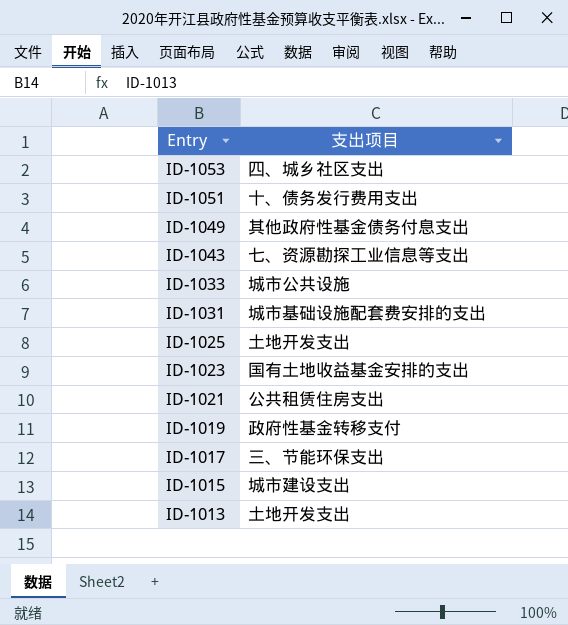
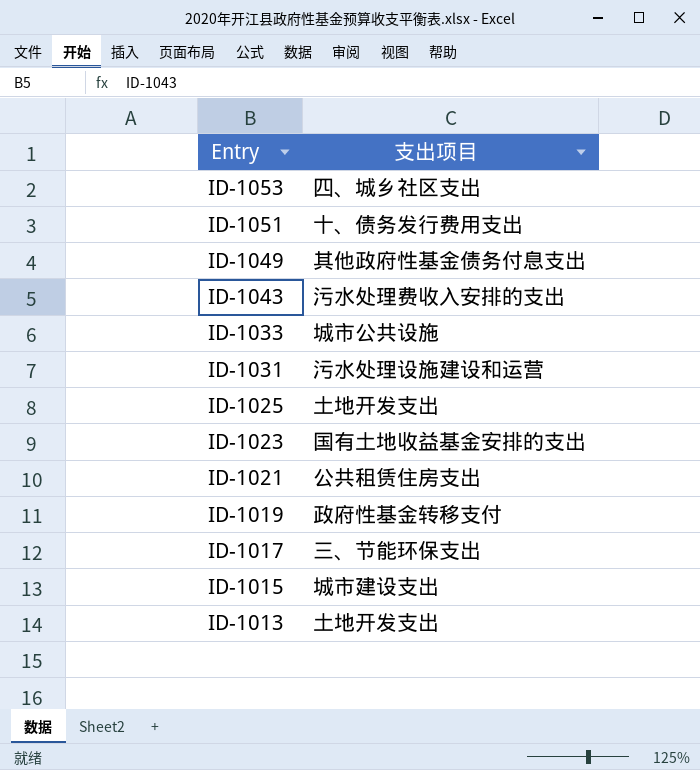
ID-1043 | 支出项目: 七、资源勘探工业信息等支出 -> 污水处理费收入安排的支出
ID-1031 | 支出项目: 城市基础设施配套费安排的支出 -> 污水处理设施建设和运营

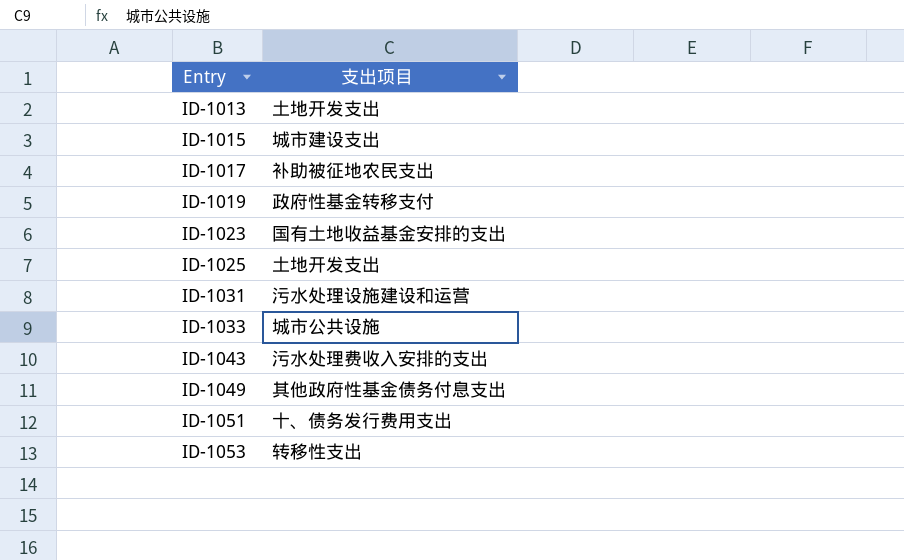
row order: Entry descending -> Entry ascending
row ID-1021: 公共租赁住房支出 -> none
ID-1017 | 支出项目: 三、节能环保支出 -> 补助被征地农民支出
ID-1053 | 支出项目: 四、城乡社区支出 -> 转移性支出

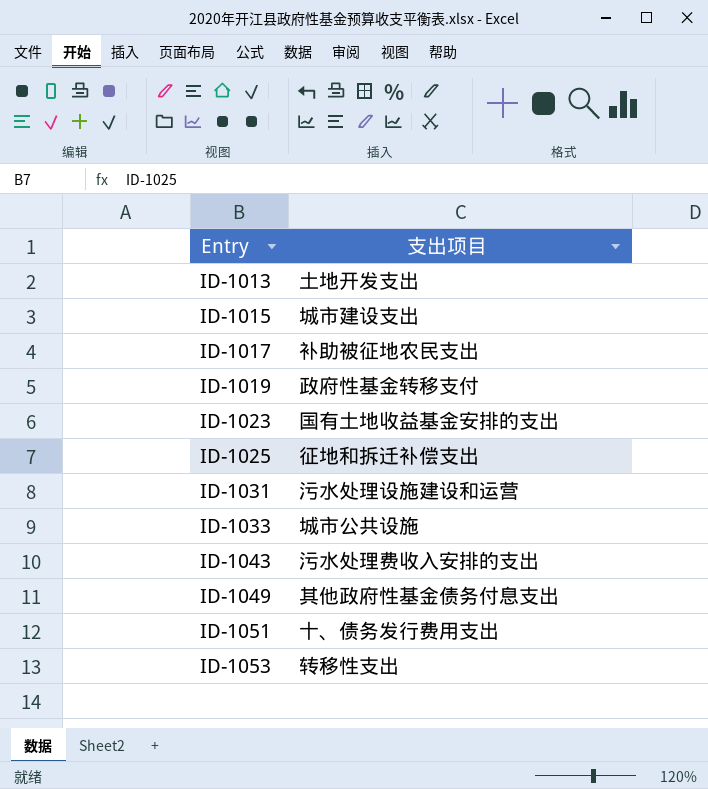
ID-1025 | 支出项目: 土地开发支出 -> 征地和拆迁补偿支出

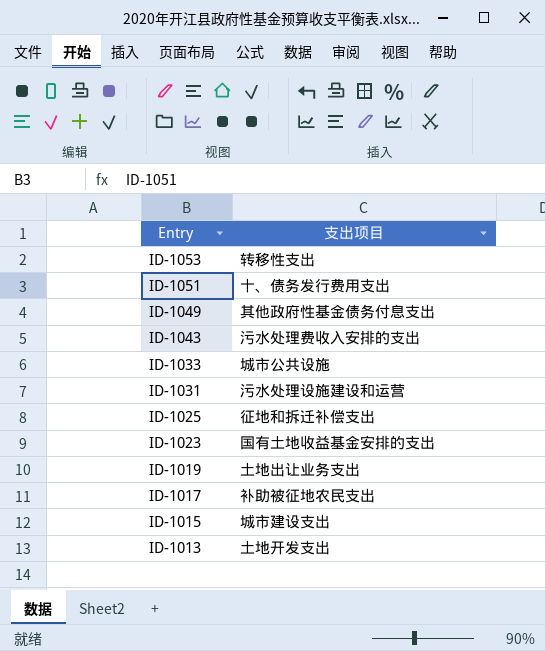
row order: Entry ascending -> Entry descending
ID-1019 | 支出项目: 政府性基金转移支付 -> 土地出让业务支出

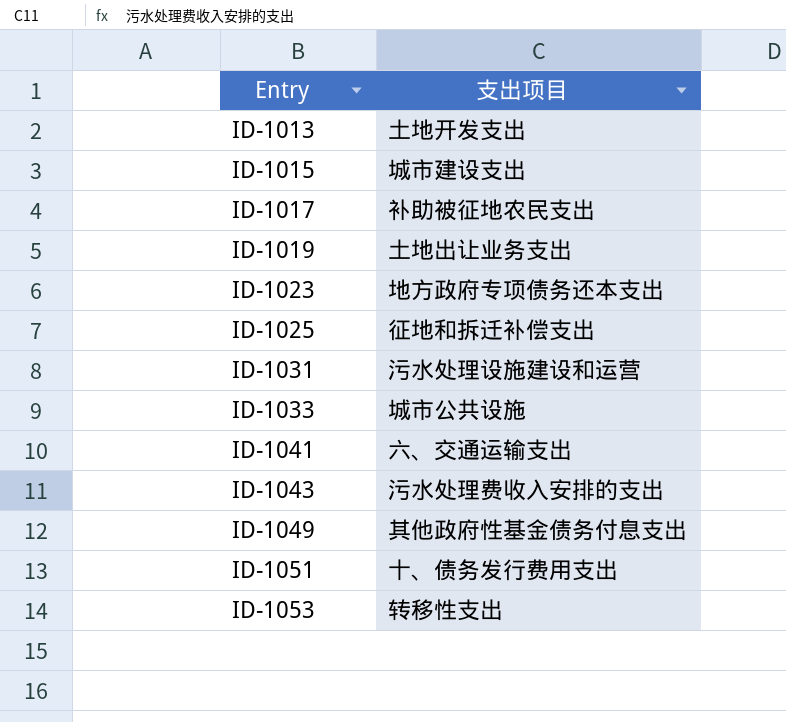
row order: Entry descending -> Entry ascending
ID-1023 | 支出项目: 国有土地收益基金安排的支出 -> 地方政府专项债务还本支出
row ID-1041: none -> 六、交通运输支出

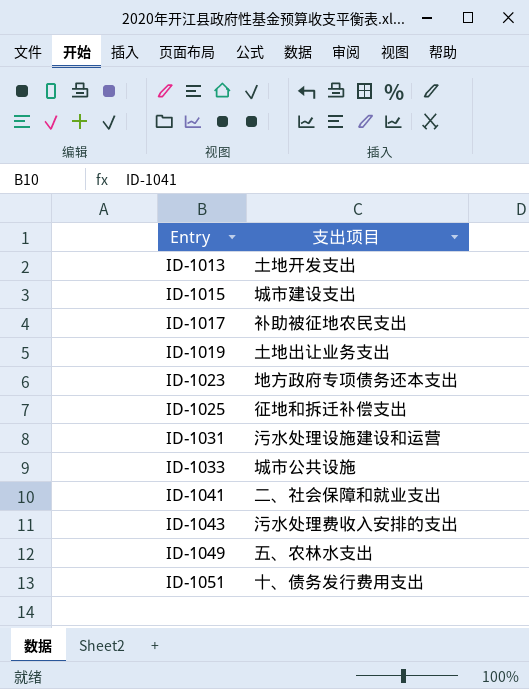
row ID-1053: 转移性支出 -> none
ID-1041 | 支出项目: 六、交通运输支出 -> 二、社会保障和就业支出
ID-1049 | 支出项目: 其他政府性基金债务付息支出 -> 五、农林水支出

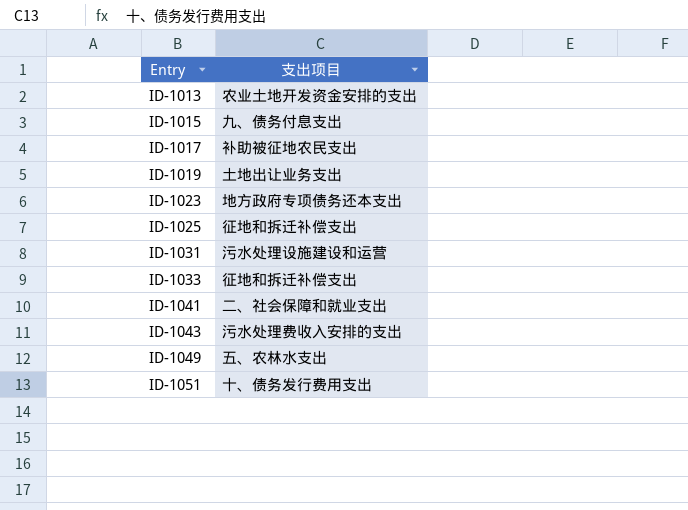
ID-1013 | 支出项目: 土地开发支出 -> 农业土地开发资金安排的支出
ID-1015 | 支出项目: 城市建设支出 -> 九、债务付息支出
ID-1033 | 支出项目: 城市公共设施 -> 征地和拆迁补偿支出

